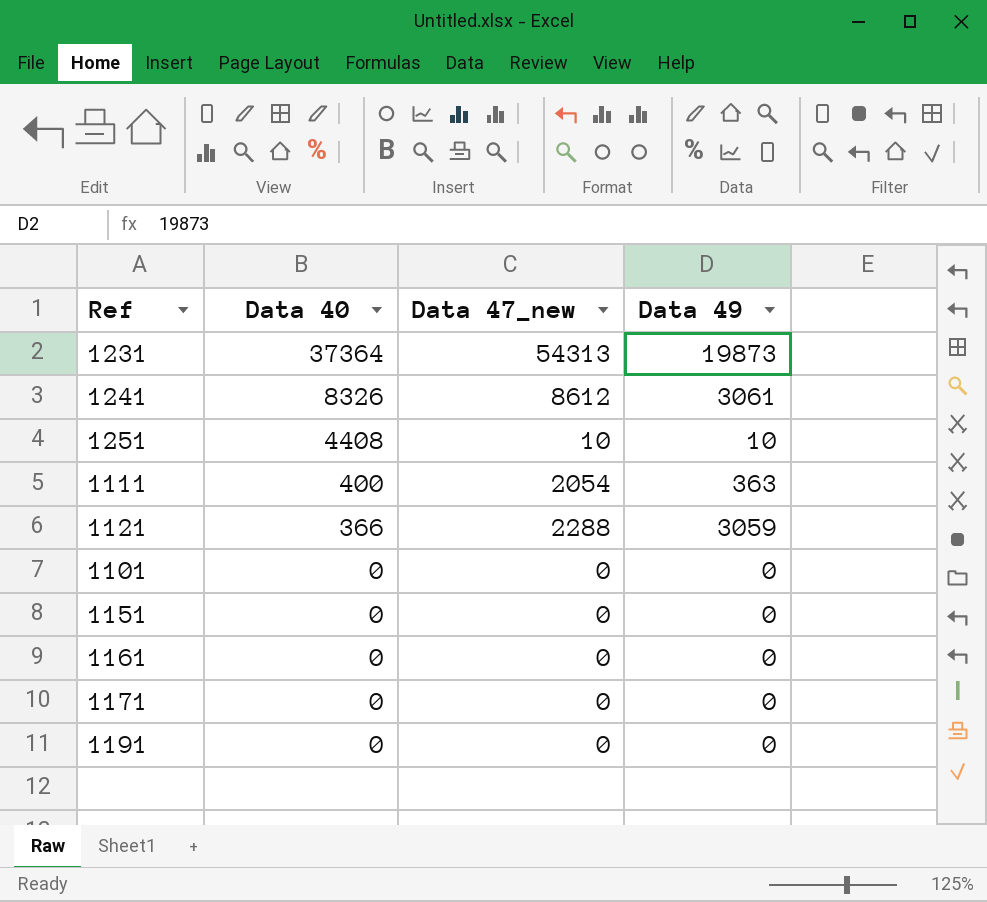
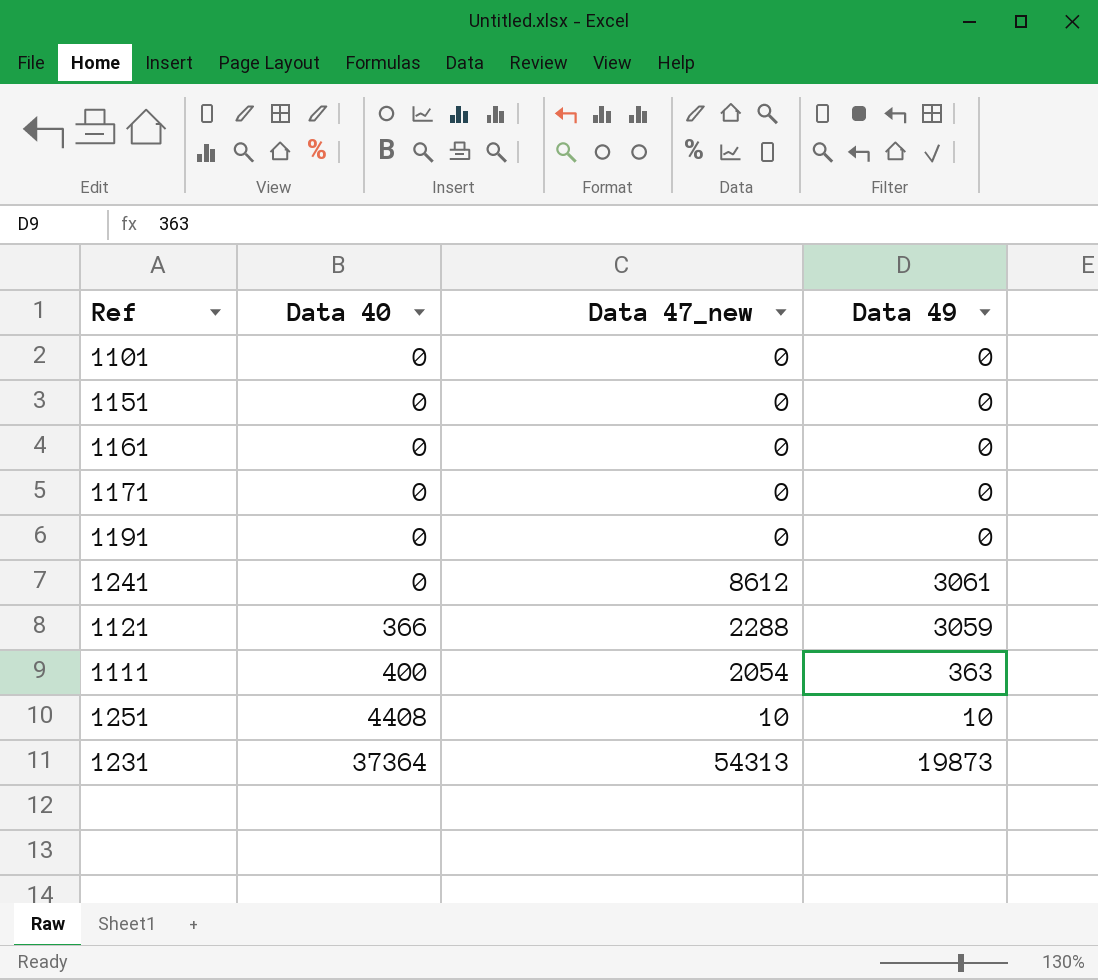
row order: Data 40 descending -> Data 40 ascending
1241 | Data 40: 8326 -> 0

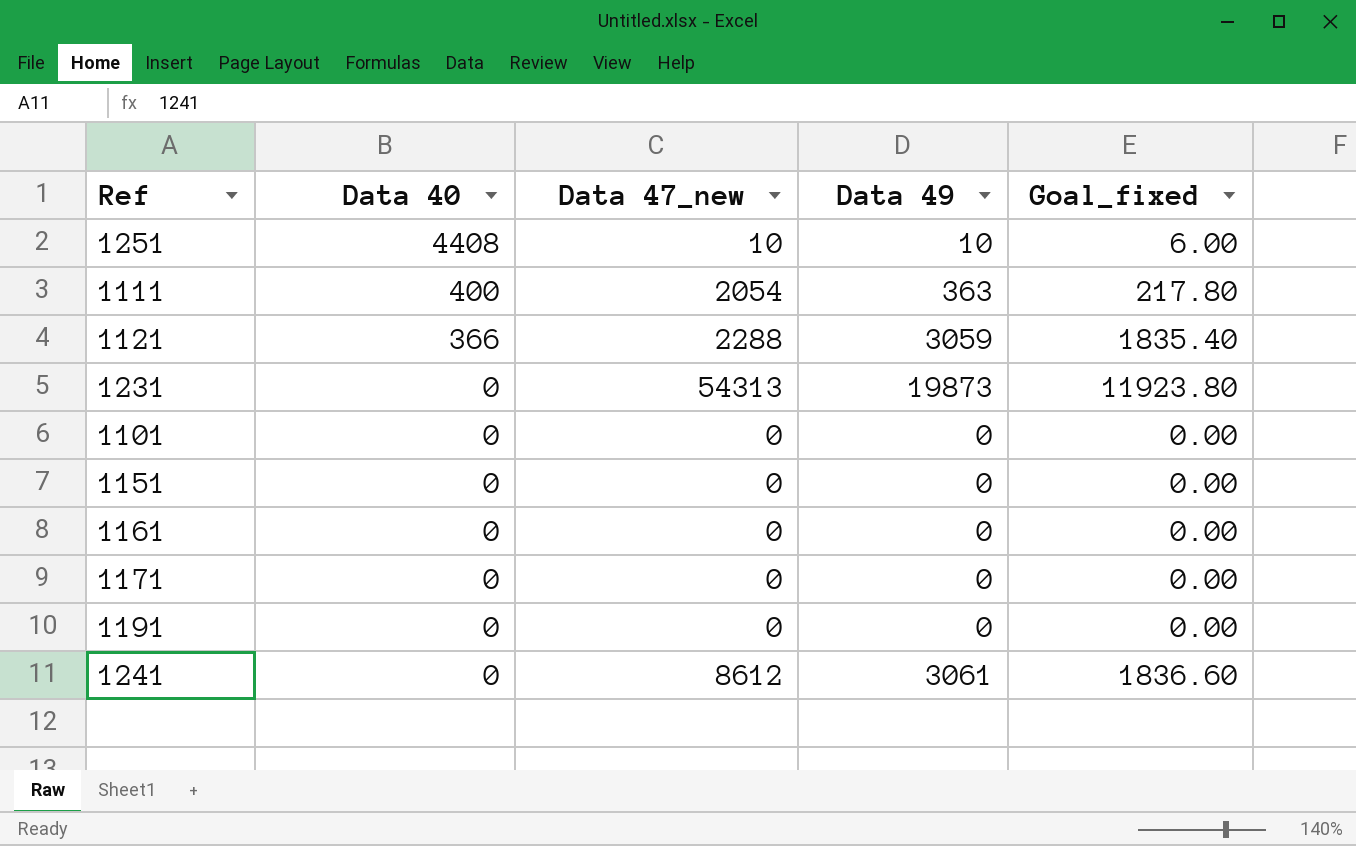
row order: Data 40 ascending -> Data 40 descending
column Goal_fixed | formula: none -> [Data 49] * 0.6
1231 | Data 40: 37364 -> 0

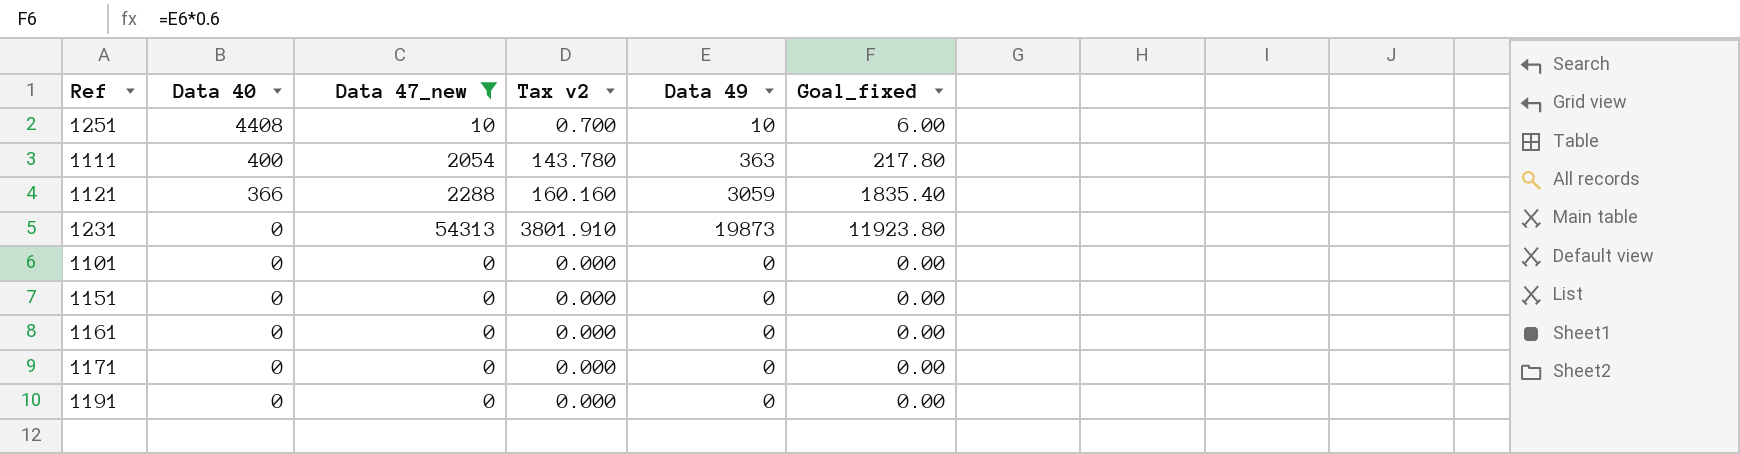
filter: none -> Data 47_new != 8612
column Tax v2 | formula: none -> [Data 47_new] * 0.07

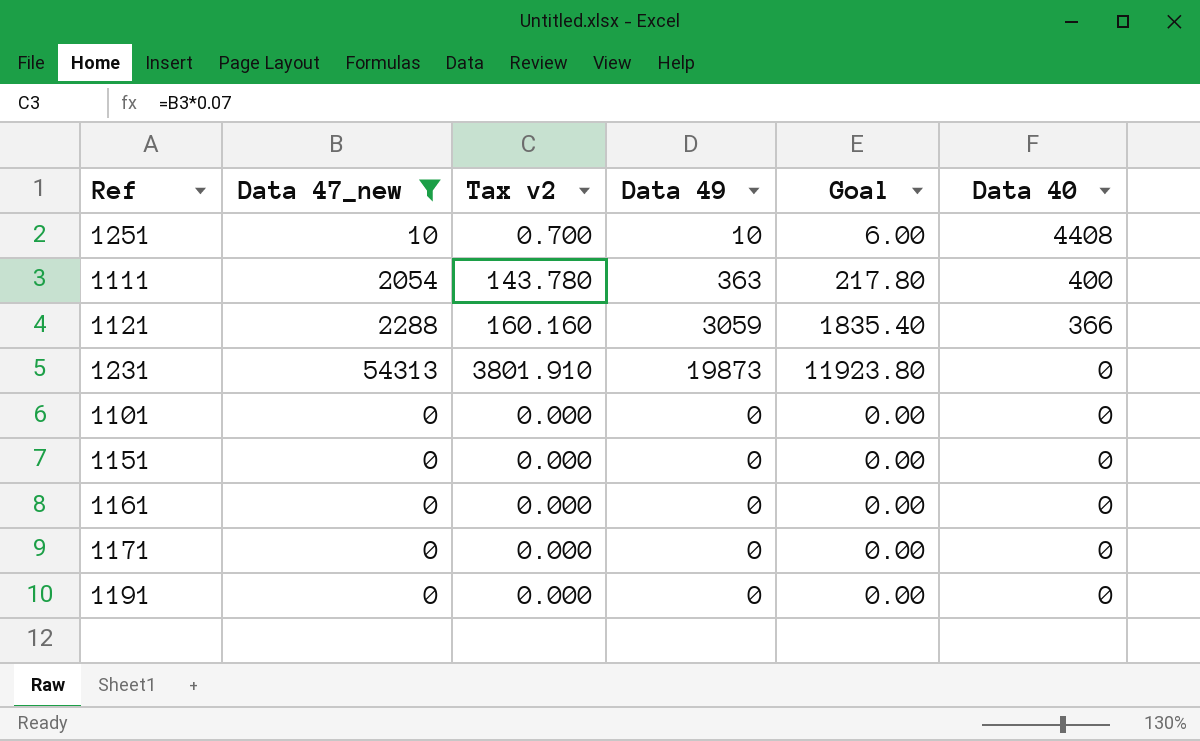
column name: Goal_fixed -> Goal
column Data 40 | position: 2 -> 6

